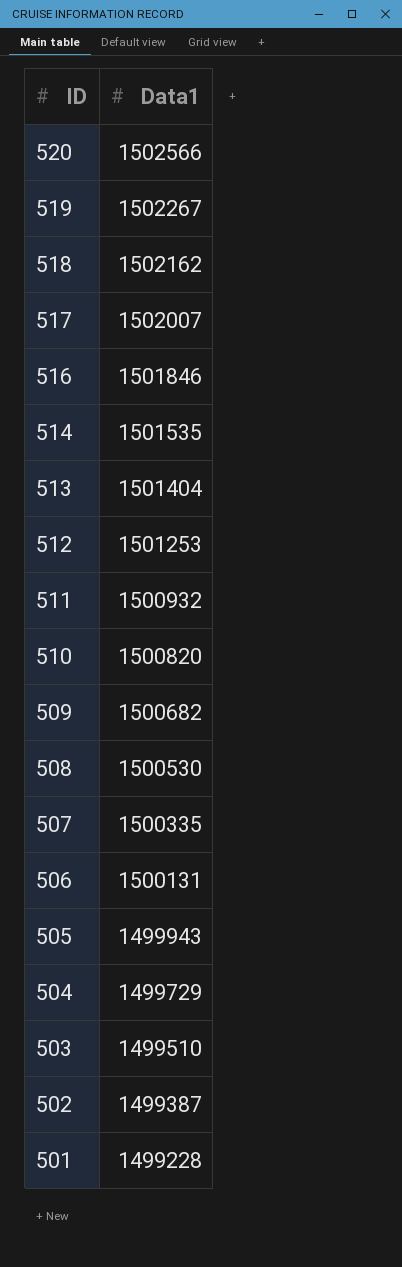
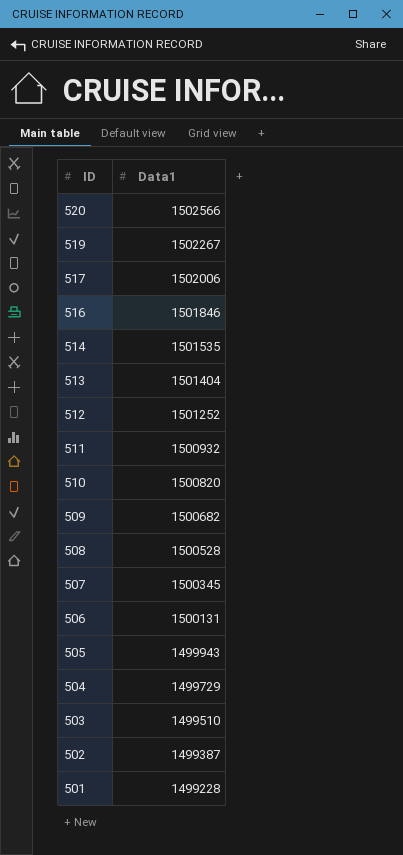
row 518: 1502162 -> none
517 | Data1: 1502007 -> 1502006
512 | Data1: 1501253 -> 1501252
508 | Data1: 1500530 -> 1500528
507 | Data1: 1500335 -> 1500345

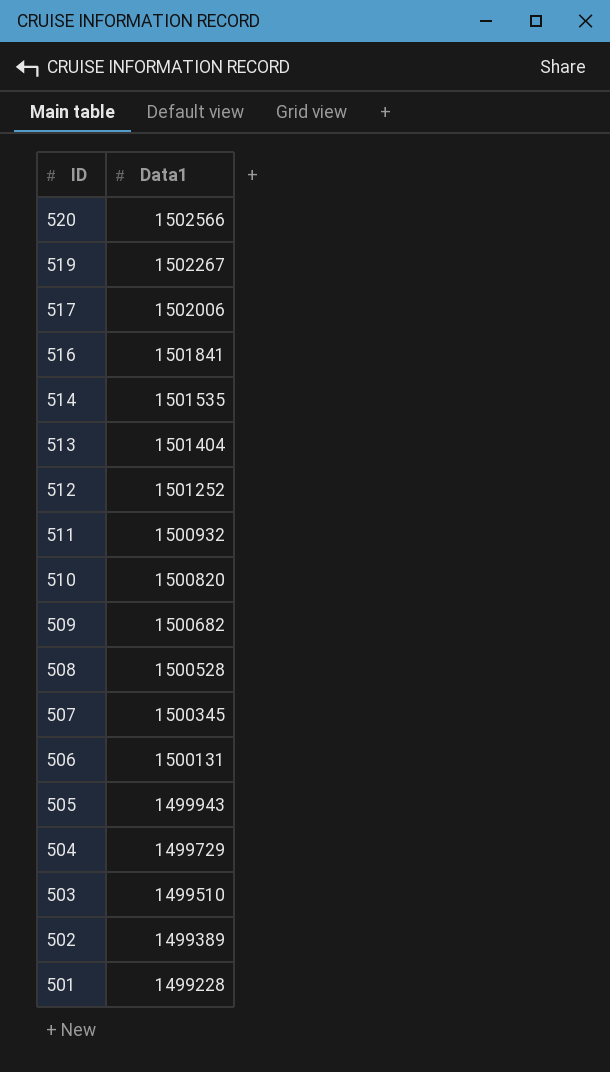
516 | Data1: 1501846 -> 1501841
502 | Data1: 1499387 -> 1499389

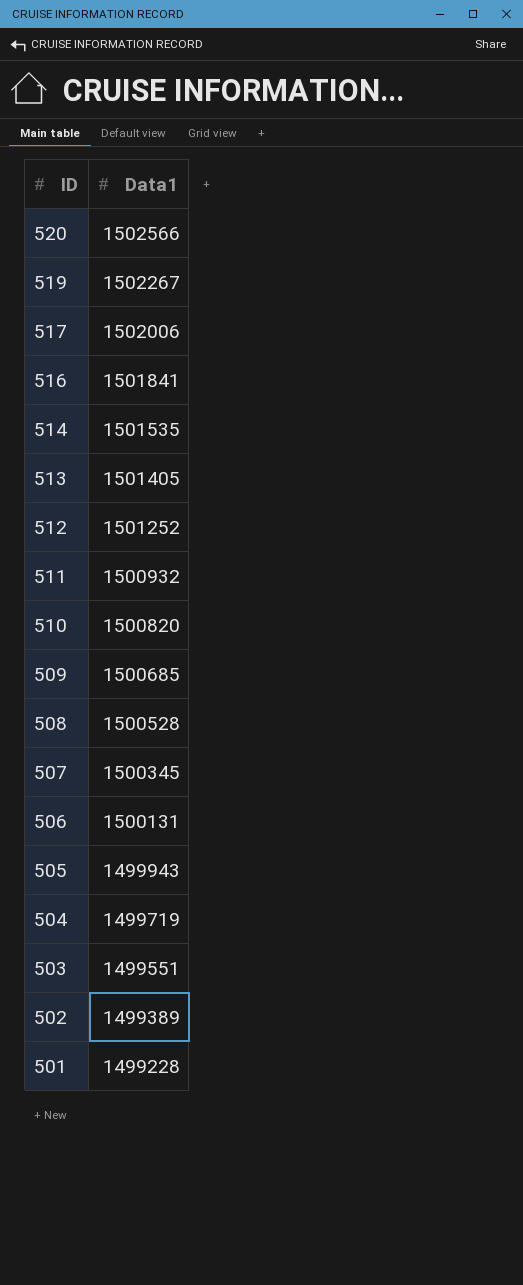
513 | Data1: 1501404 -> 1501405
509 | Data1: 1500682 -> 1500685
504 | Data1: 1499729 -> 1499719
503 | Data1: 1499510 -> 1499551

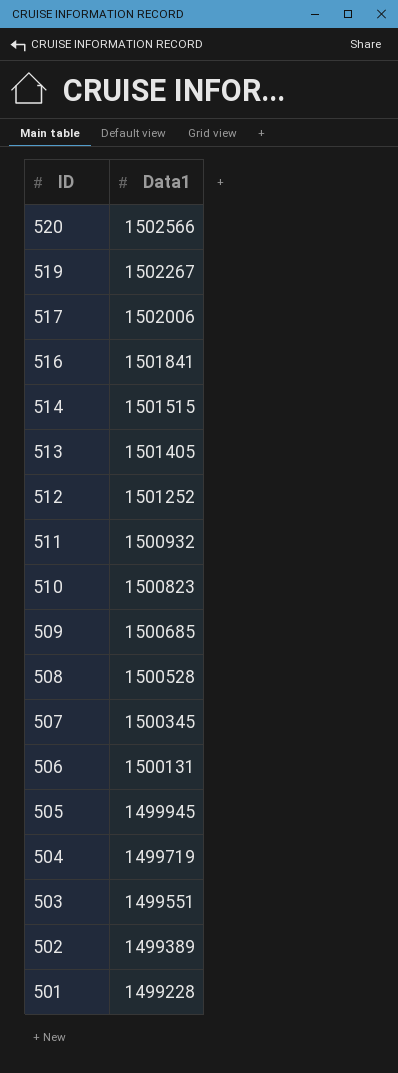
514 | Data1: 1501535 -> 1501515
510 | Data1: 1500820 -> 1500823
505 | Data1: 1499943 -> 1499945

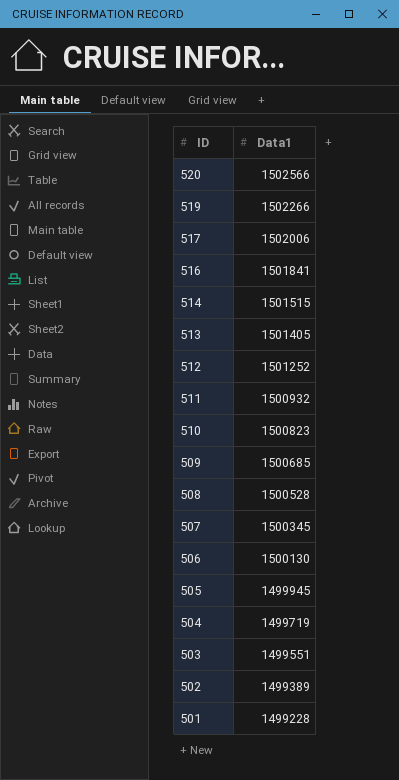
519 | Data1: 1502267 -> 1502266
506 | Data1: 1500131 -> 1500130

